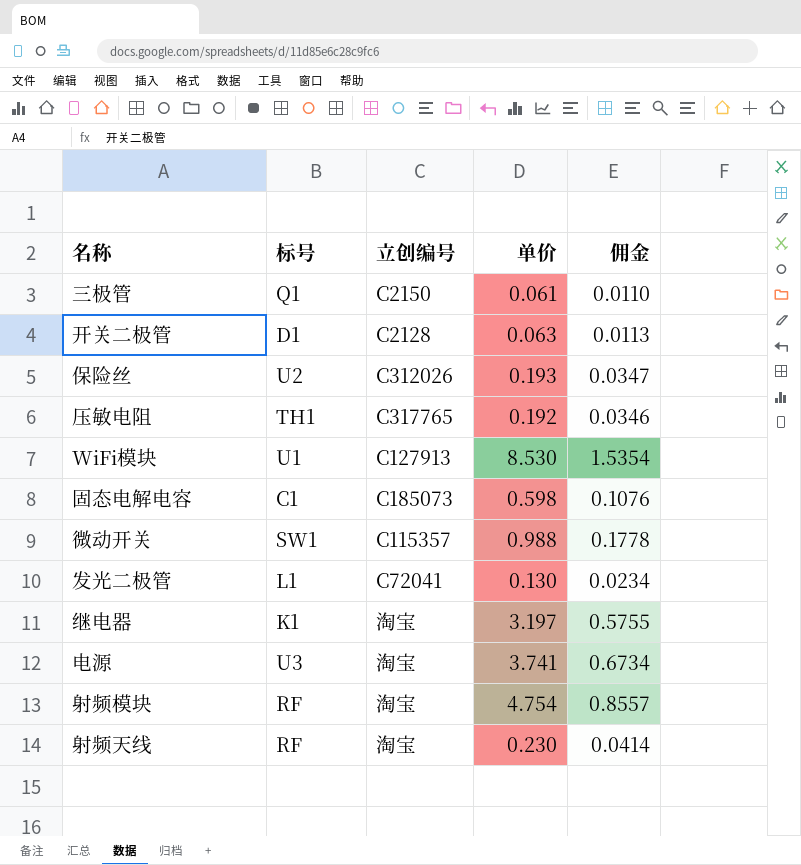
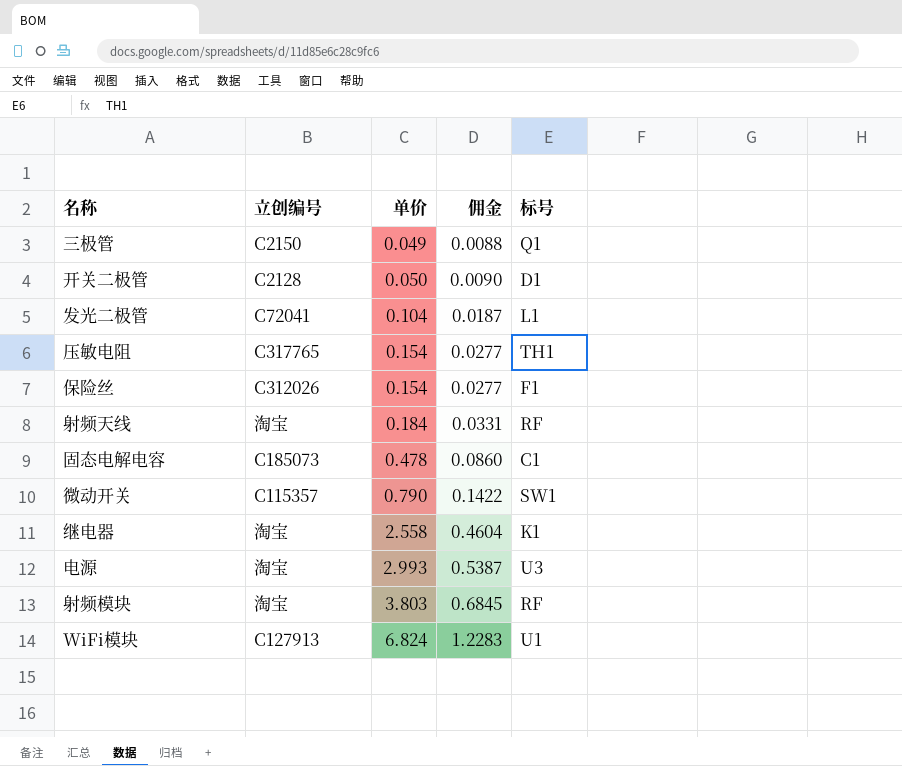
row order: none -> 单价 ascending
column 标号 | position: 2 -> 5
三极管 | 单价: 0.061 -> 0.049
三极管 | 佣金: 0.0110 -> 0.0088
开关二极管 | 单价: 0.063 -> 0.050
开关二极管 | 佣金: 0.0113 -> 0.0090
发光二极管 | 单价: 0.130 -> 0.104
发光二极管 | 佣金: 0.0234 -> 0.0187
压敏电阻 | 单价: 0.192 -> 0.154
压敏电阻 | 佣金: 0.0346 -> 0.0277
保险丝 | 单价: 0.193 -> 0.154
保险丝 | 佣金: 0.0347 -> 0.0277
保险丝 | 标号: U2 -> F1
射频天线 | 单价: 0.230 -> 0.184
射频天线 | 佣金: 0.0414 -> 0.0331
固态电解电容 | 单价: 0.598 -> 0.478
固态电解电容 | 佣金: 0.1076 -> 0.0860
微动开关 | 单价: 0.988 -> 0.790
微动开关 | 佣金: 0.1778 -> 0.1422
继电器 | 单价: 3.197 -> 2.558
继电器 | 佣金: 0.5755 -> 0.4604
电源 | 单价: 3.741 -> 2.993
电源 | 佣金: 0.6734 -> 0.5387
射频模块 | 单价: 4.754 -> 3.803
射频模块 | 佣金: 0.8557 -> 0.6845
WiFi模块 | 单价: 8.530 -> 6.824
WiFi模块 | 佣金: 1.5354 -> 1.2283

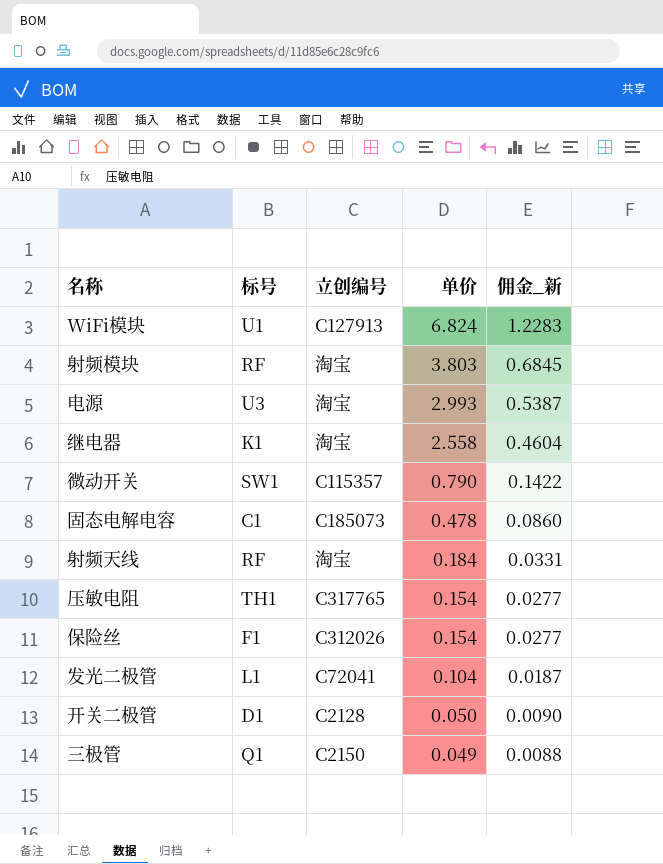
row order: 单价 ascending -> 单价 descending
column 标号 | position: 5 -> 2
column name: 佣金 -> 佣金_新

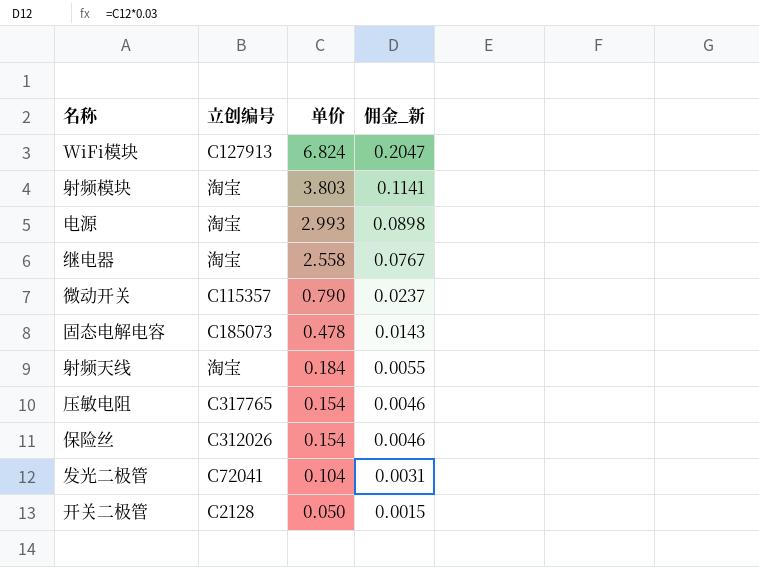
column 标号 | position: 2 -> none
column 佣金_新 | formula: [单价] * 0.18 -> [单价] * 0.03
row 三极管: Q1 | C2150 | 0.049 | 0.0088 -> none

